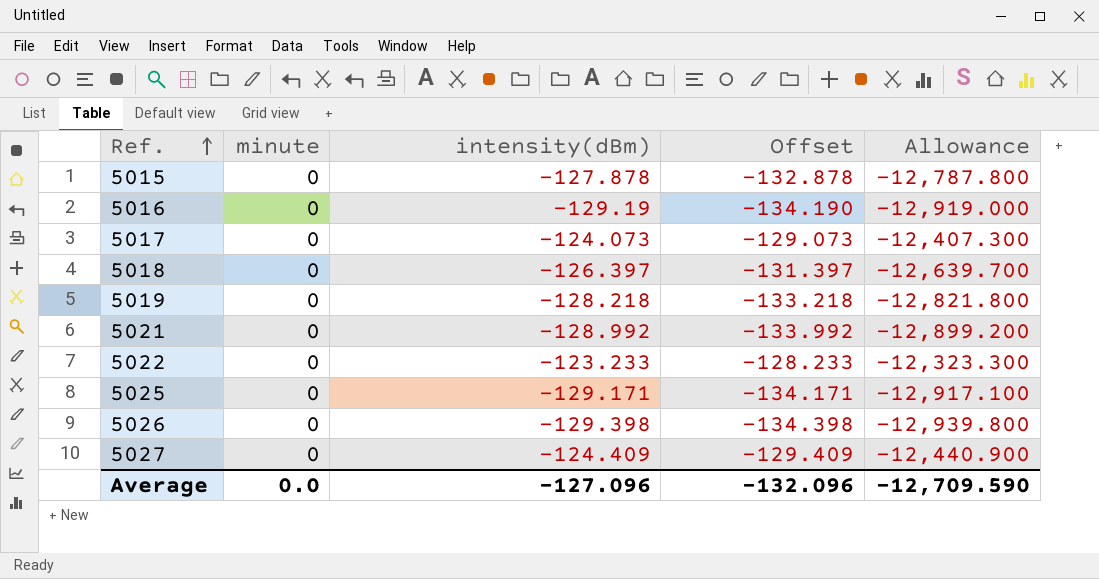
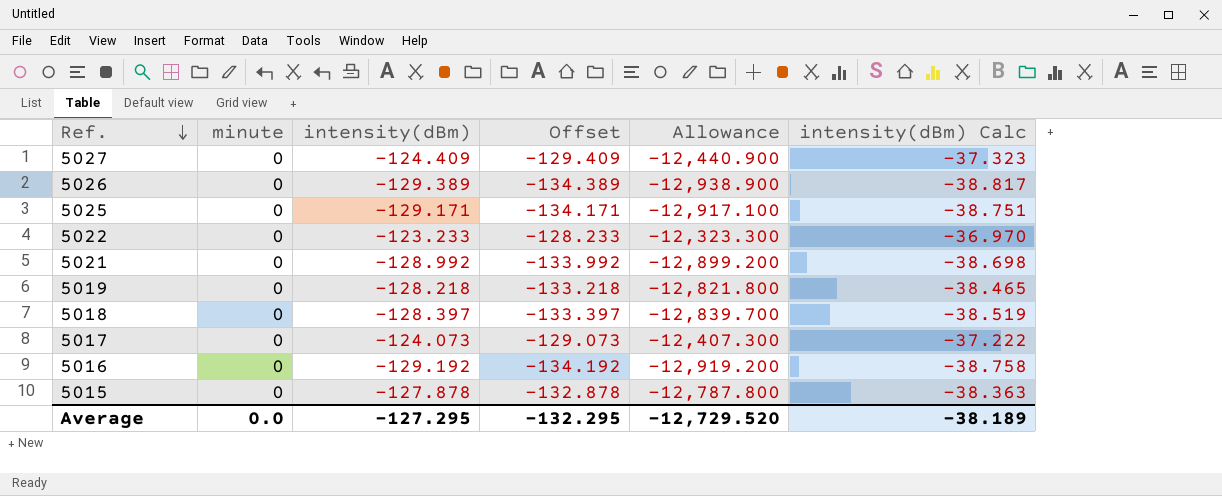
row order: Ref. ascending -> Ref. descending
column intensity(dBm) Calc | formula: none -> [intensity(dBm)] * 0.3
5026 | intensity(dBm): -129.398 -> -129.389
5026 | Offset: -134.398 -> -134.389
5026 | Allowance: -12,939.800 -> -12,938.900
5018 | intensity(dBm): -126.397 -> -128.397
5018 | Offset: -131.397 -> -133.397
5018 | Allowance: -12,639.700 -> -12,839.700
5016 | intensity(dBm): -129.19 -> -129.192
5016 | Offset: -134.190 -> -134.192
5016 | Allowance: -12,919.000 -> -12,919.200
Average | intensity(dBm): -127.096 -> -127.295
Average | Offset: -132.096 -> -132.295
Average | Allowance: -12,709.590 -> -12,729.520

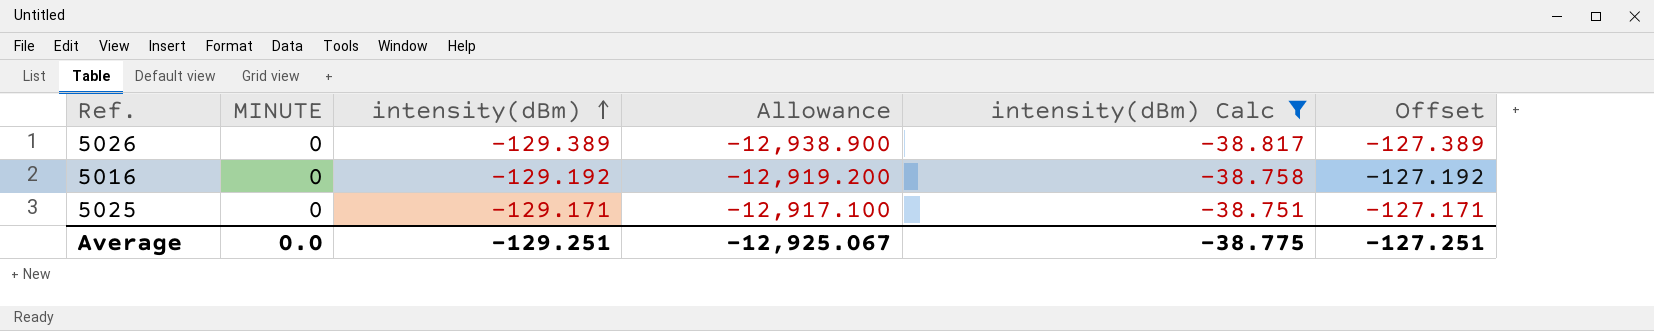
filter: none -> intensity(dBm) Calc <= -38.751
row order: Ref. descending -> intensity(dBm) ascending
column name: minute -> MINUTE
column Offset | formula: [intensity(dBm)] - 5 -> [intensity(dBm)] + 2
column Offset | position: 4 -> 6
Average | intensity(dBm): -127.295 -> -129.251
Average | Allowance: -12,729.520 -> -12,925.067
Average | intensity(dBm) Calc: -38.189 -> -38.775
Average | Offset: -132.295 -> -127.251

